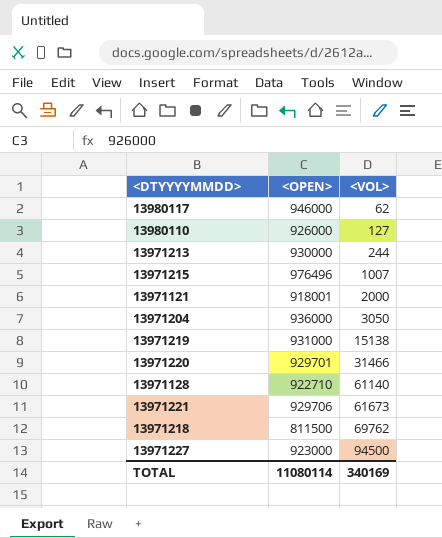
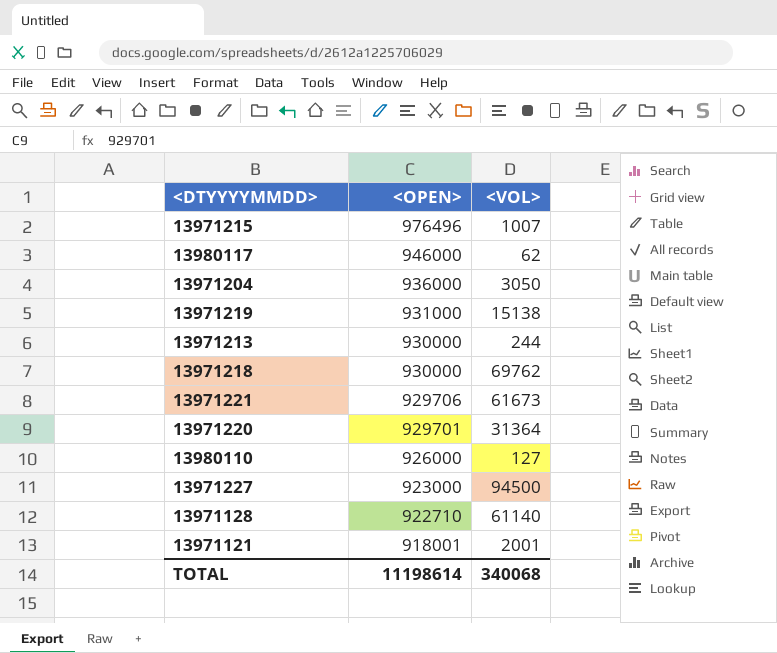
row order: <VOL> ascending -> <OPEN> descending
13971218 | <OPEN>: 811500 -> 930000
13971220 | <VOL>: 31466 -> 31364
13971121 | <VOL>: 2000 -> 2001
TOTAL | <OPEN>: 11080114 -> 11198614
TOTAL | <VOL>: 340169 -> 340068

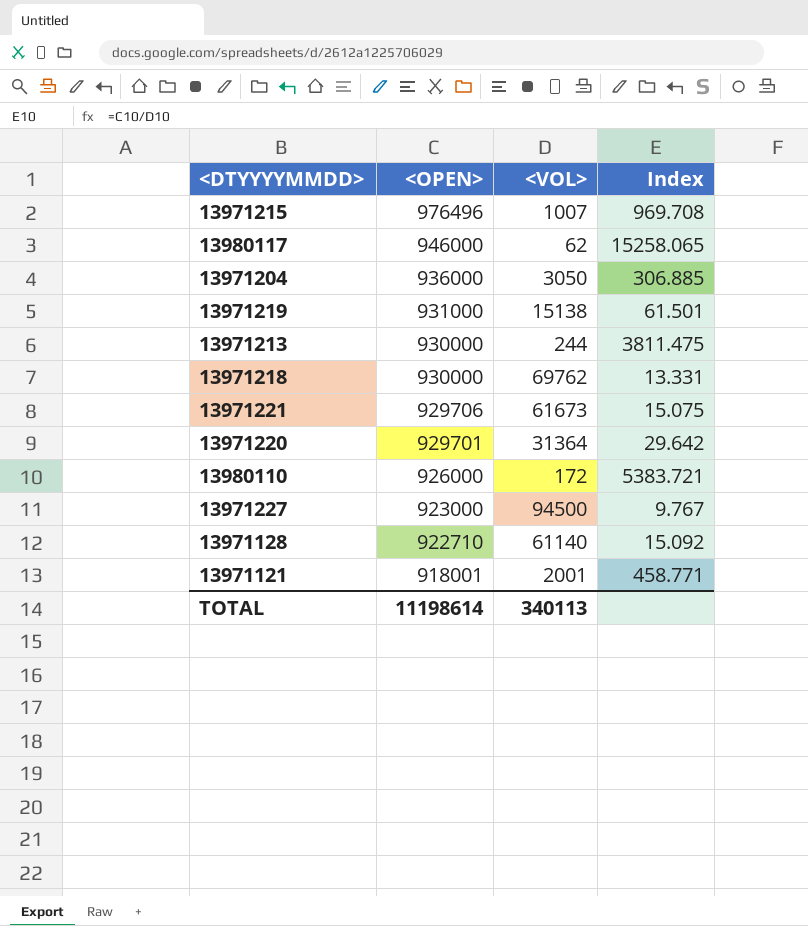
column Index | formula: none -> [<OPEN>] / [<VOL>]
13980110 | <VOL>: 127 -> 172
TOTAL | <VOL>: 340068 -> 340113

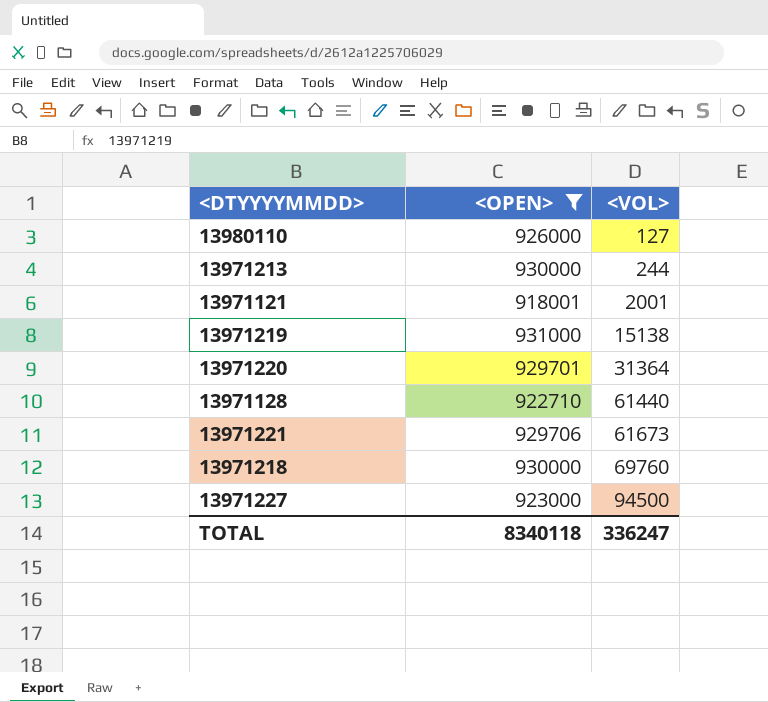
filter: none -> <OPEN> <= 931000
row order: <OPEN> descending -> <VOL> ascending
column Index | formula: [<OPEN>] / [<VOL>] -> none
13980110 | <VOL>: 172 -> 127
13971128 | <VOL>: 61140 -> 61440
13971218 | <VOL>: 69762 -> 69760
TOTAL | <OPEN>: 11198614 -> 8340118
TOTAL | <VOL>: 340113 -> 336247

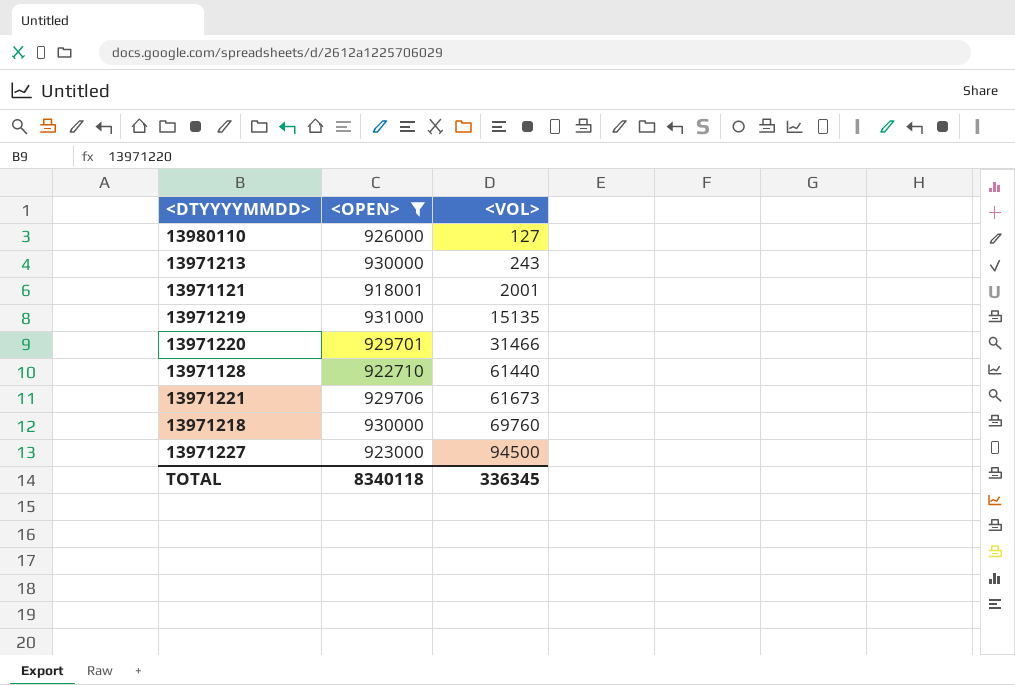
13971213 | <VOL>: 244 -> 243
13971219 | <VOL>: 15138 -> 15135
13971220 | <VOL>: 31364 -> 31466
TOTAL | <VOL>: 336247 -> 336345

